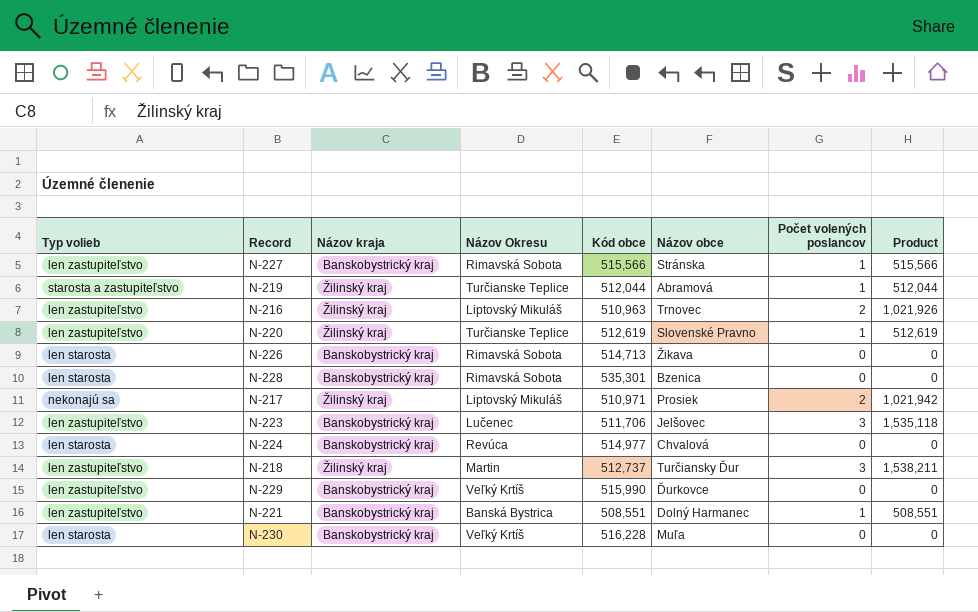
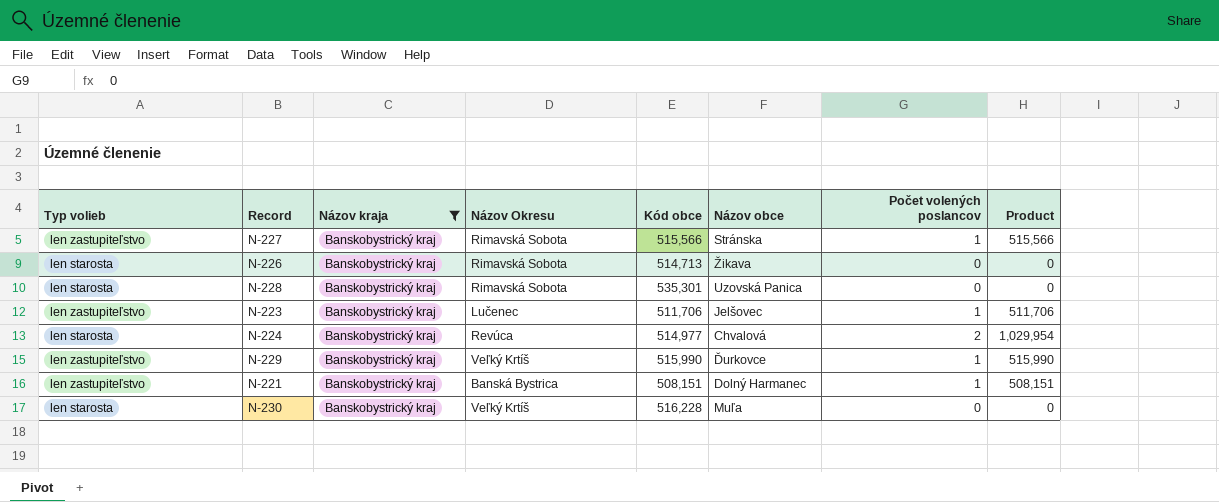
filter: none -> Názov kraja = Banskobystrický kraj
N-228 | Názov obce: Bzenica -> Uzovská Panica
N-223 | Počet volených poslancov: 3 -> 1
N-223 | Product: 1,535,118 -> 511,706
N-224 | Počet volených poslancov: 0 -> 2
N-224 | Product: 0 -> 1,029,954
N-229 | Počet volených poslancov: 0 -> 1
N-229 | Product: 0 -> 515,990
N-221 | Kód obce: 508,551 -> 508,151
N-221 | Product: 508,551 -> 508,151

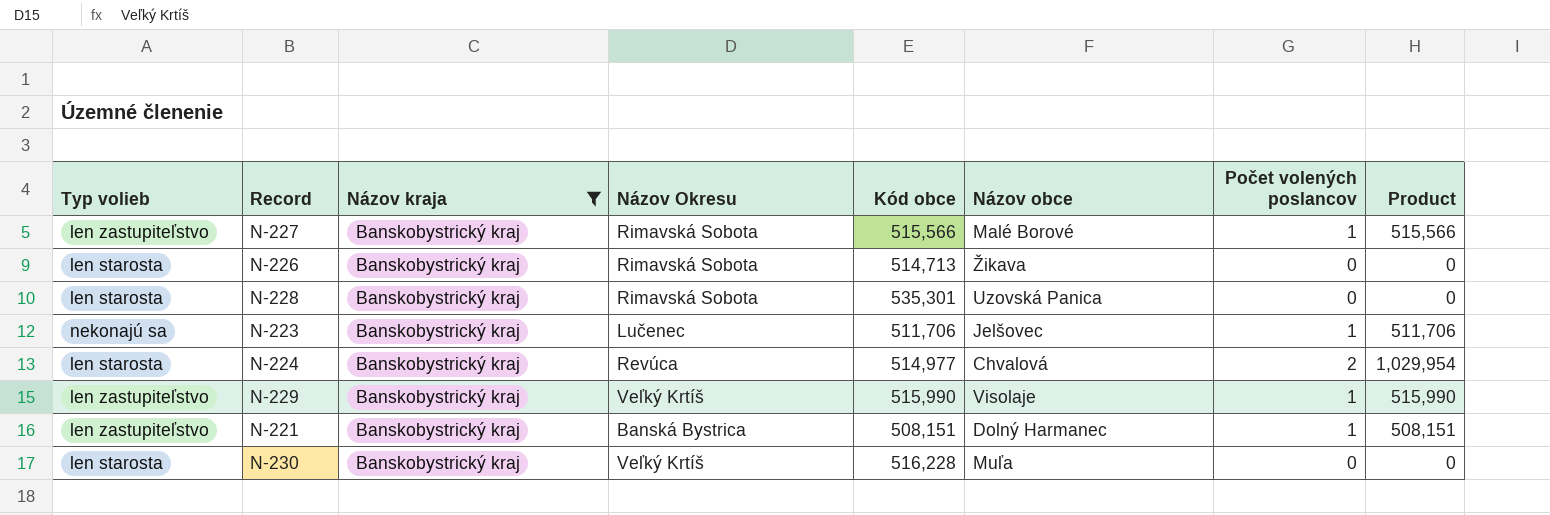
N-227 | Názov obce: Stránska -> Malé Borové
N-223 | Typ volieb: len zastupiteľstvo -> nekonajú sa
N-229 | Názov obce: Ďurkovce -> Visolaje

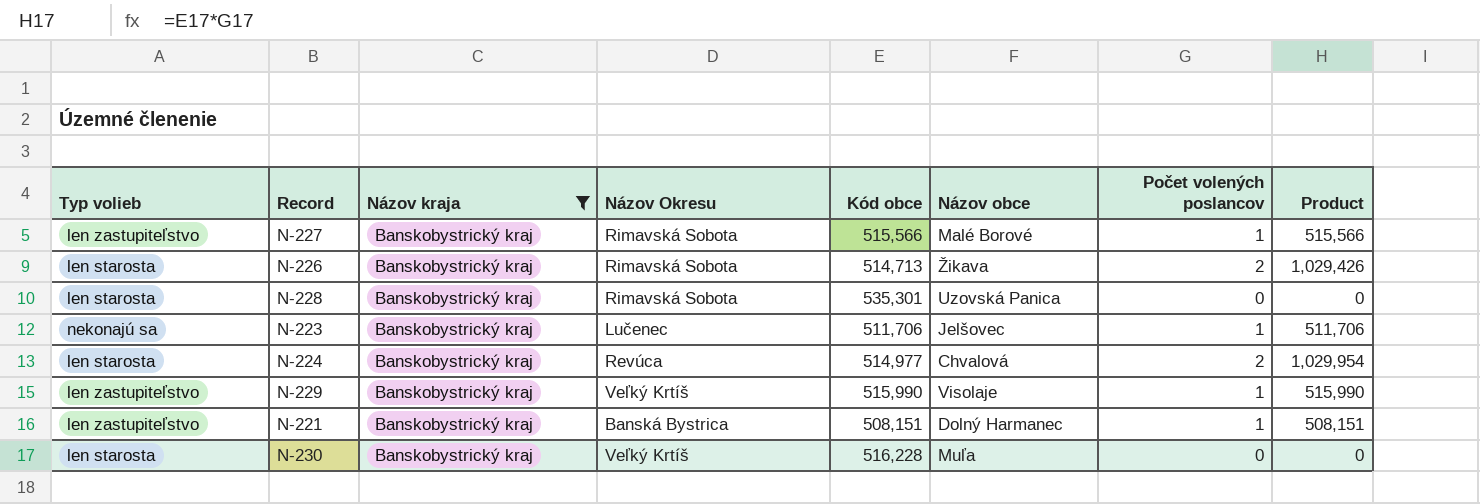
N-226 | Počet volených poslancov: 0 -> 2
N-226 | Product: 0 -> 1,029,426

